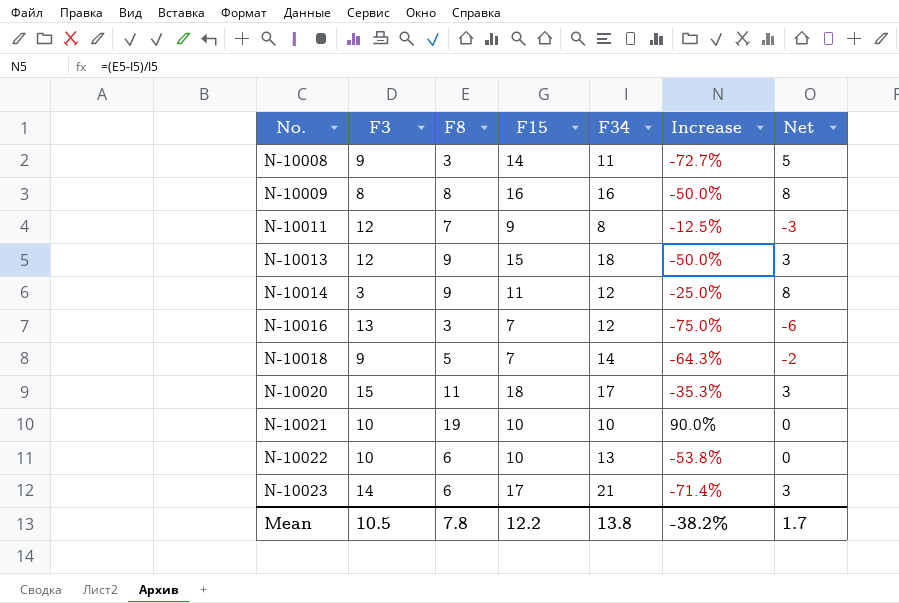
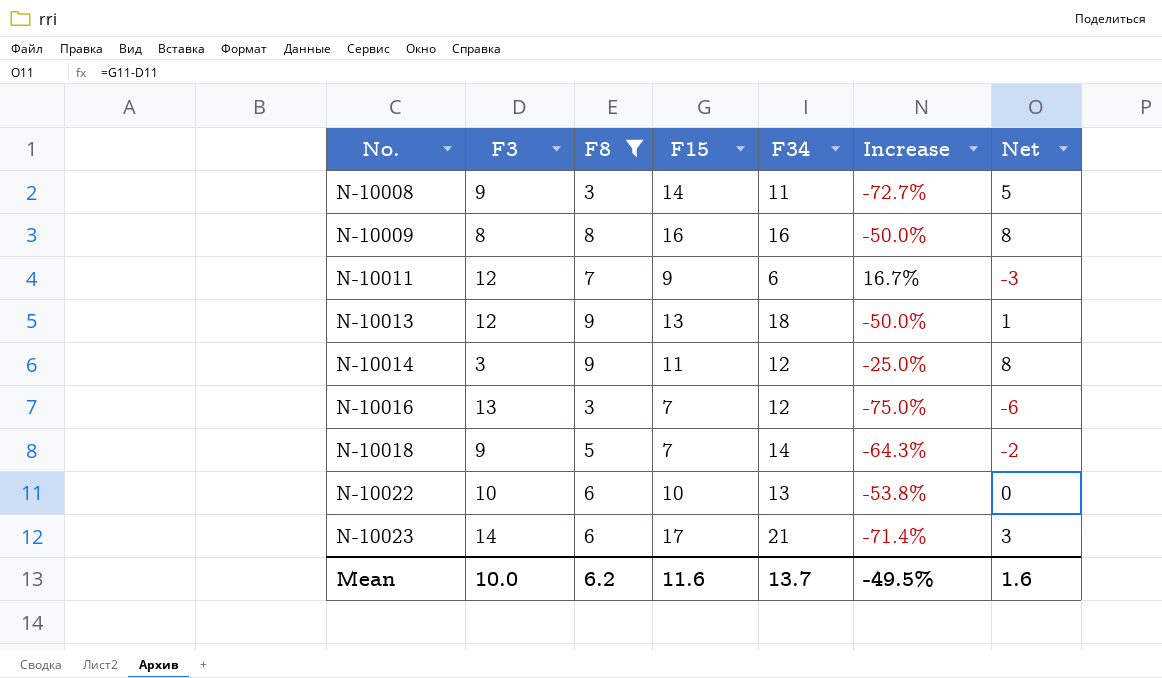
filter: none -> F8 <= 9
N-10011 | F34: 8 -> 6
N-10011 | Increase: -12.5% -> 16.7%
N-10013 | F15: 15 -> 13
N-10013 | Net: 3 -> 1
Mean | F3: 10.5 -> 10.0
Mean | F8: 7.8 -> 6.2
Mean | F15: 12.2 -> 11.6
Mean | F34: 13.8 -> 13.7
Mean | Increase: -38.2% -> -49.5%
Mean | Net: 1.7 -> 1.6

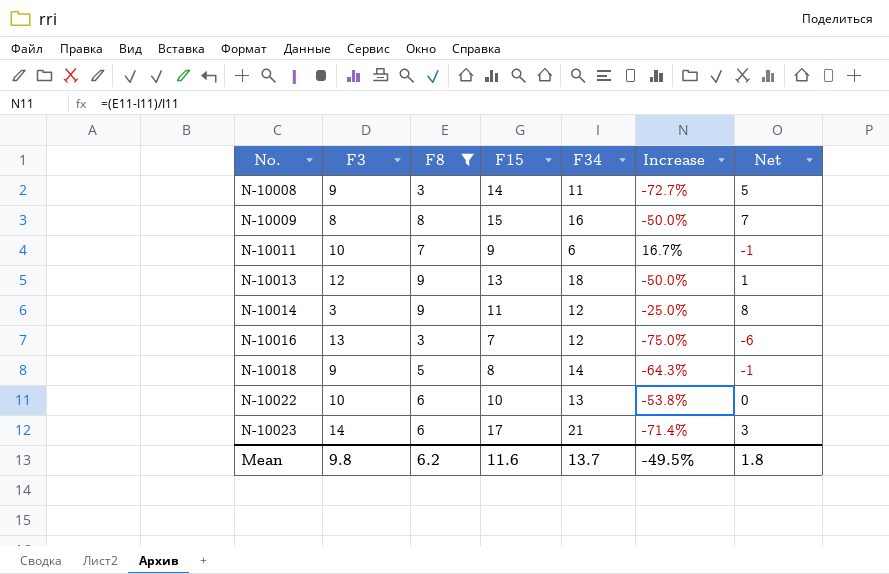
N-10009 | F15: 16 -> 15
N-10009 | Net: 8 -> 7
N-10011 | F3: 12 -> 10
N-10011 | Net: -3 -> -1
N-10018 | F15: 7 -> 8
N-10018 | Net: -2 -> -1
Mean | F3: 10.0 -> 9.8
Mean | Net: 1.6 -> 1.8

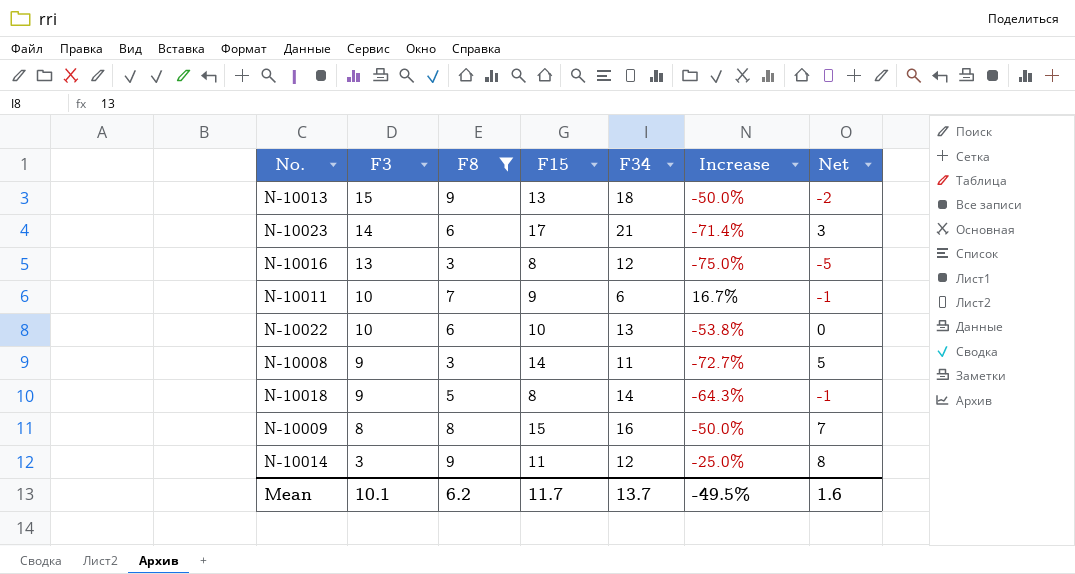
row order: No. ascending -> F3 descending
N-10013 | F3: 12 -> 15
N-10013 | Net: 1 -> -2
N-10016 | F15: 7 -> 8
N-10016 | Net: -6 -> -5
Mean | F3: 9.8 -> 10.1
Mean | F15: 11.6 -> 11.7
Mean | Net: 1.8 -> 1.6

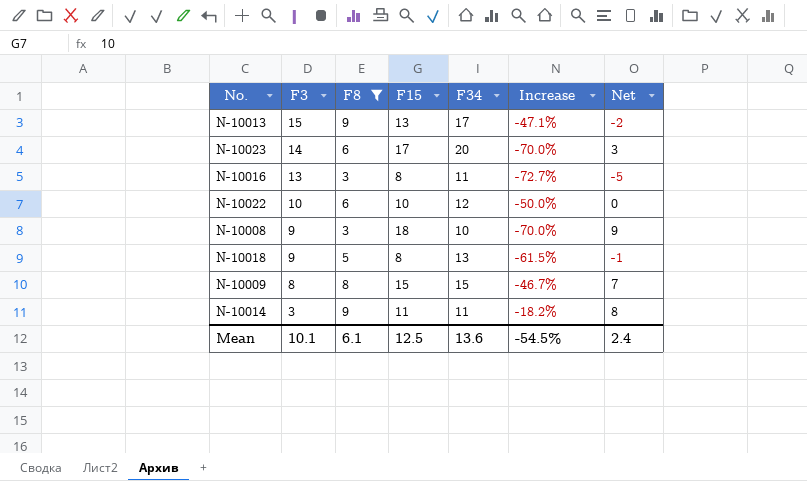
row N-10011: 10 | 7 | 9 | 6 | 16.7% | -1 -> none
N-10013 | F34: 18 -> 17
N-10013 | Increase: -50.0% -> -47.1%
N-10023 | F34: 21 -> 20
N-10023 | Increase: -71.4% -> -70.0%
N-10016 | F34: 12 -> 11
N-10016 | Increase: -75.0% -> -72.7%
N-10022 | F34: 13 -> 12
N-10022 | Increase: -53.8% -> -50.0%
N-10008 | F15: 14 -> 18
N-10008 | F34: 11 -> 10
N-10008 | Increase: -72.7% -> -70.0%
N-10008 | Net: 5 -> 9
N-10018 | F34: 14 -> 13
N-10018 | Increase: -64.3% -> -61.5%
N-10009 | F34: 16 -> 15
N-10009 | Increase: -50.0% -> -46.7%
N-10014 | F34: 12 -> 11
N-10014 | Increase: -25.0% -> -18.2%
Mean | F8: 6.2 -> 6.1
Mean | F15: 11.7 -> 12.5
Mean | F34: 13.7 -> 13.6
Mean | Increase: -49.5% -> -54.5%
Mean | Net: 1.6 -> 2.4

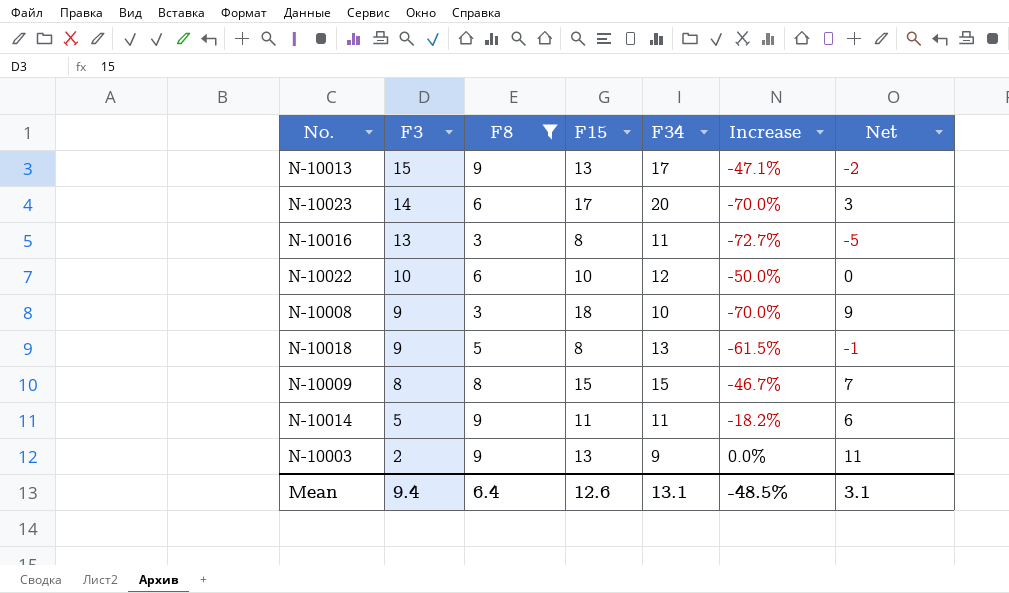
N-10014 | F3: 3 -> 5
N-10014 | Net: 8 -> 6
row N-10003: none -> 2 | 9 | 13 | 9 | 0.0% | 11
Mean | F3: 10.1 -> 9.4
Mean | F8: 6.1 -> 6.4
Mean | F15: 12.5 -> 12.6
Mean | F34: 13.6 -> 13.1
Mean | Increase: -54.5% -> -48.5%
Mean | Net: 2.4 -> 3.1

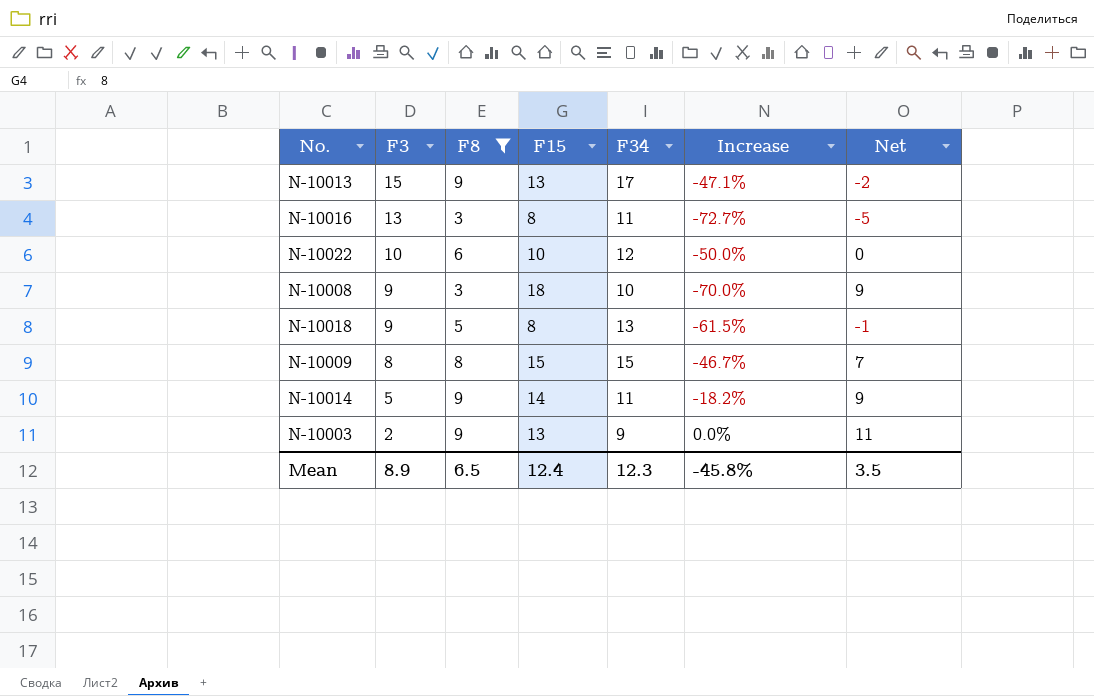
row N-10023: 14 | 6 | 17 | 20 | -70.0% | 3 -> none
N-10014 | F15: 11 -> 14
N-10014 | Net: 6 -> 9
Mean | F3: 9.4 -> 8.9
Mean | F8: 6.4 -> 6.5
Mean | F15: 12.6 -> 12.4
Mean | F34: 13.1 -> 12.3
Mean | Increase: -48.5% -> -45.8%
Mean | Net: 3.1 -> 3.5

